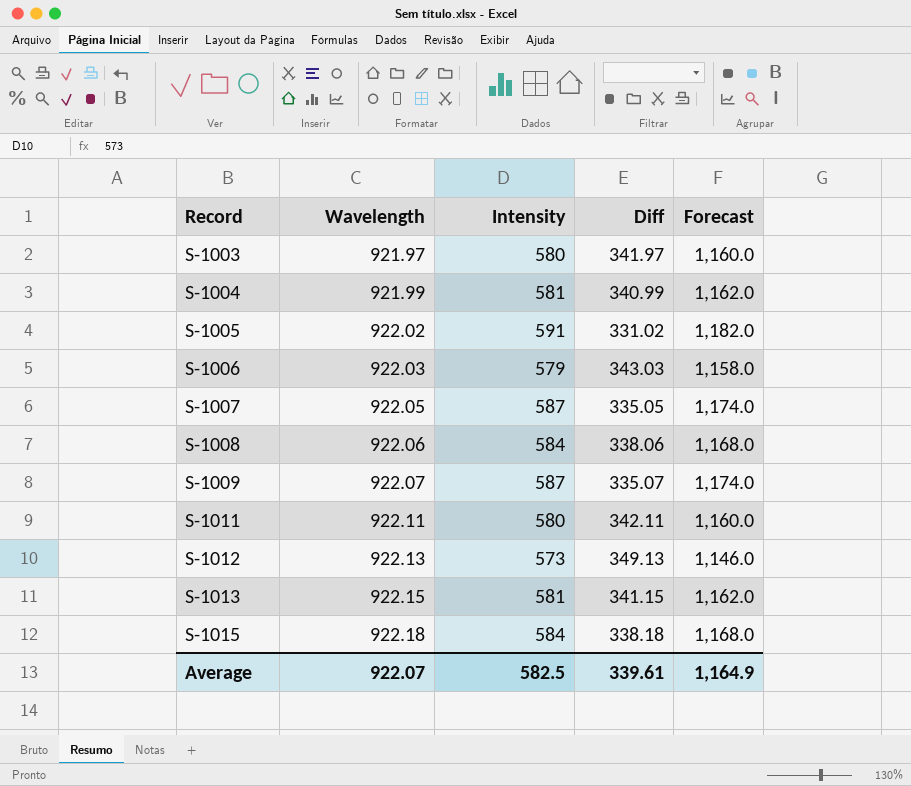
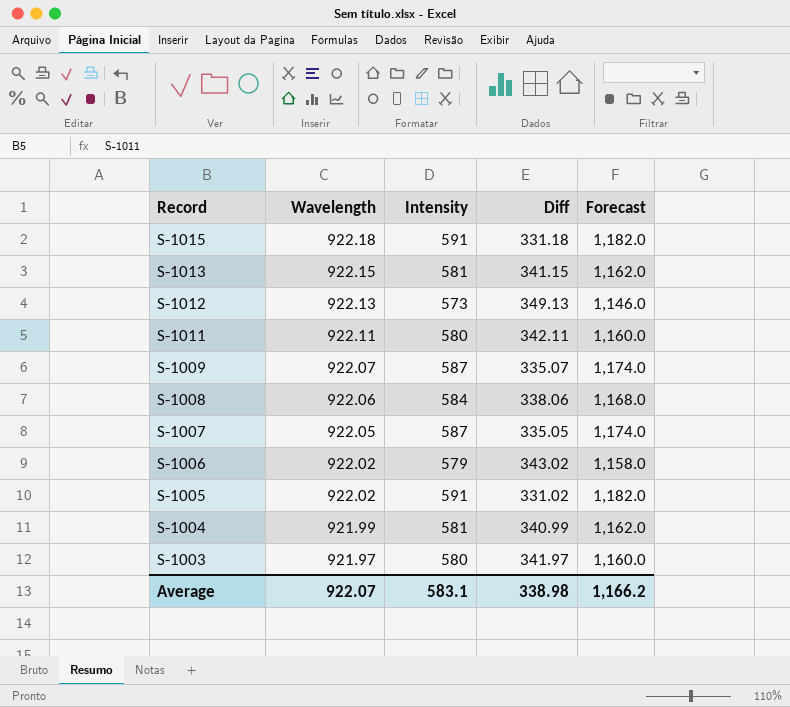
row order: Record ascending -> Record descending
S-1015 | Intensity: 584 -> 591
S-1015 | Diff: 338.18 -> 331.18
S-1015 | Forecast: 1,168.0 -> 1,182.0
S-1006 | Wavelength: 922.03 -> 922.02
S-1006 | Diff: 343.03 -> 343.02
Average | Intensity: 582.5 -> 583.1
Average | Diff: 339.61 -> 338.98
Average | Forecast: 1,164.9 -> 1,166.2

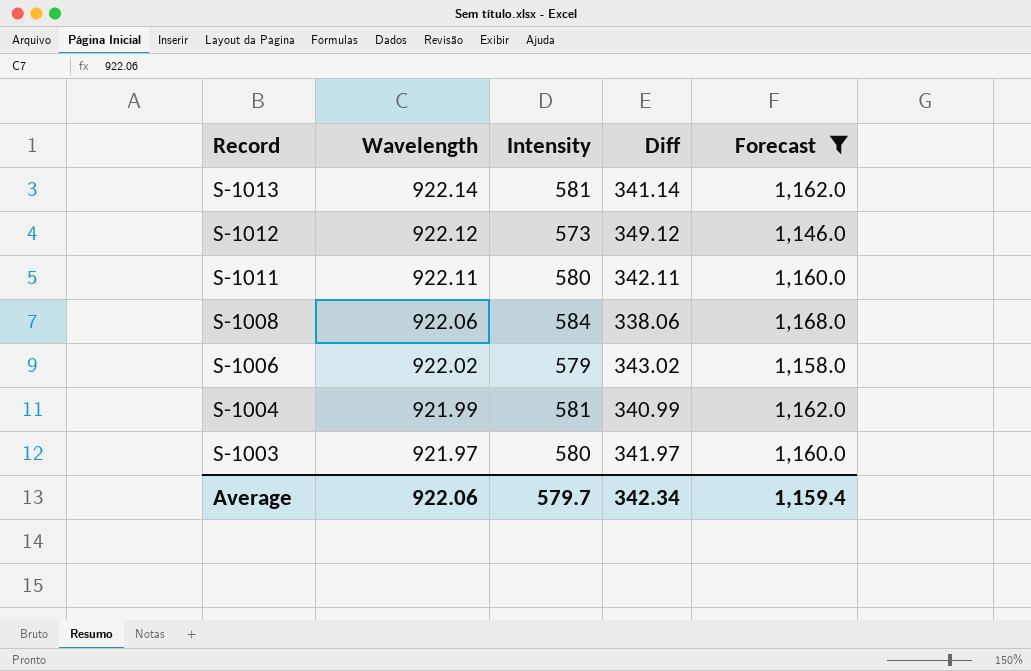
filter: none -> Forecast <= 1,168.0
S-1013 | Wavelength: 922.15 -> 922.14
S-1013 | Diff: 341.15 -> 341.14
S-1012 | Wavelength: 922.13 -> 922.12
S-1012 | Diff: 349.13 -> 349.12
Average | Wavelength: 922.07 -> 922.06
Average | Intensity: 583.1 -> 579.7
Average | Diff: 338.98 -> 342.34
Average | Forecast: 1,166.2 -> 1,159.4

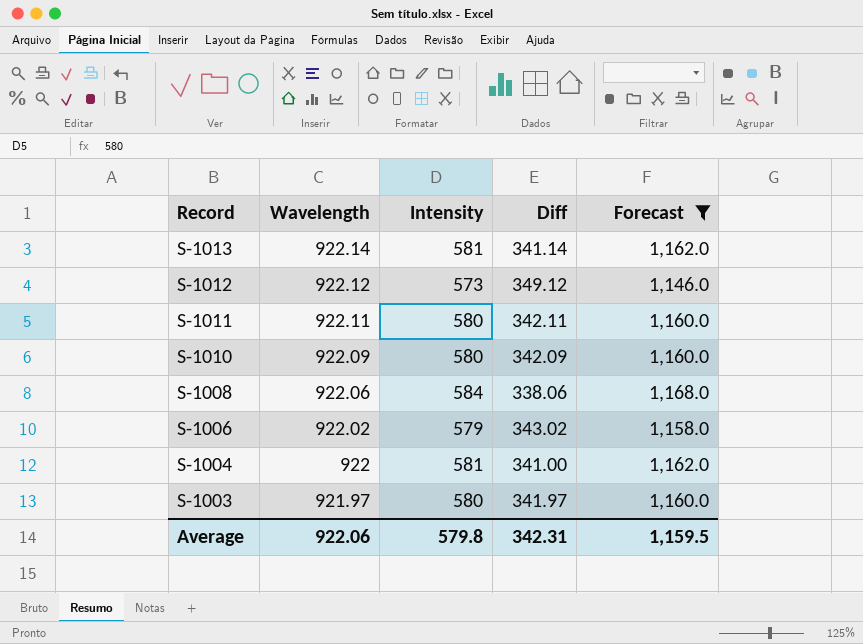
row S-1010: none -> 922.09 | 580 | 342.09 | 1,160.0
S-1004 | Wavelength: 921.99 -> 922
S-1004 | Diff: 340.99 -> 341.00
Average | Intensity: 579.7 -> 579.8
Average | Diff: 342.34 -> 342.31
Average | Forecast: 1,159.4 -> 1,159.5

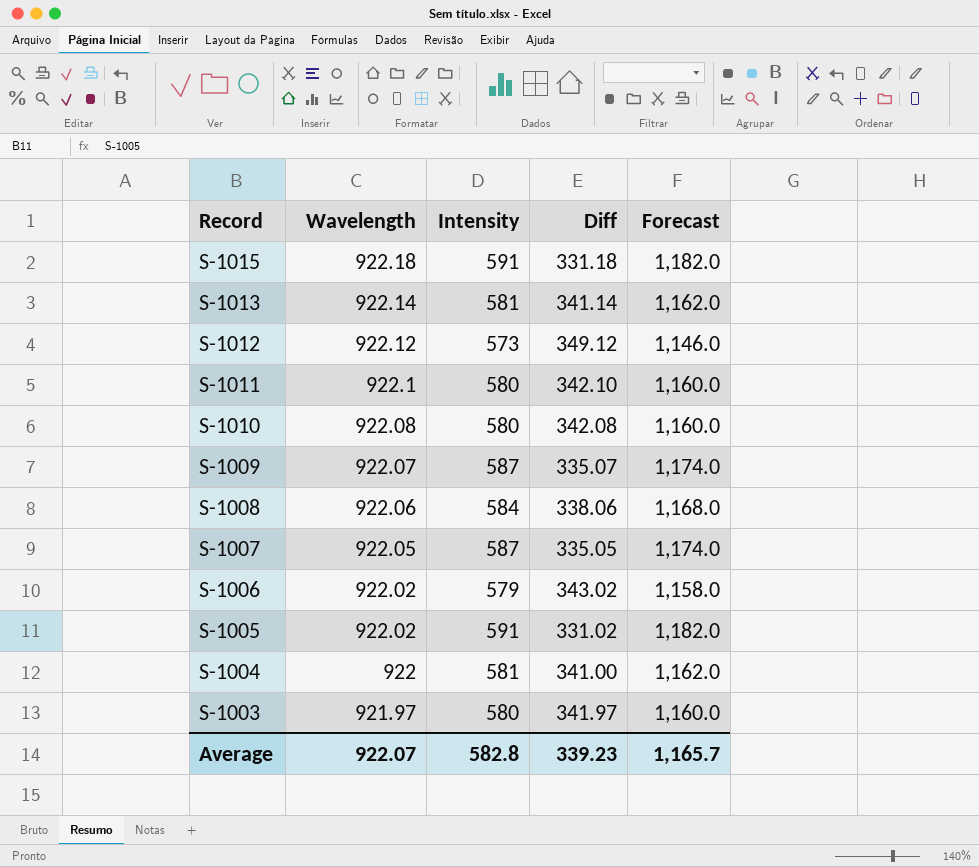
filter: Forecast <= 1,168.0 -> none
S-1011 | Wavelength: 922.11 -> 922.1
S-1011 | Diff: 342.11 -> 342.10
S-1010 | Wavelength: 922.09 -> 922.08
S-1010 | Diff: 342.09 -> 342.08
Average | Wavelength: 922.06 -> 922.07
Average | Intensity: 579.8 -> 582.8
Average | Diff: 342.31 -> 339.23
Average | Forecast: 1,159.5 -> 1,165.7

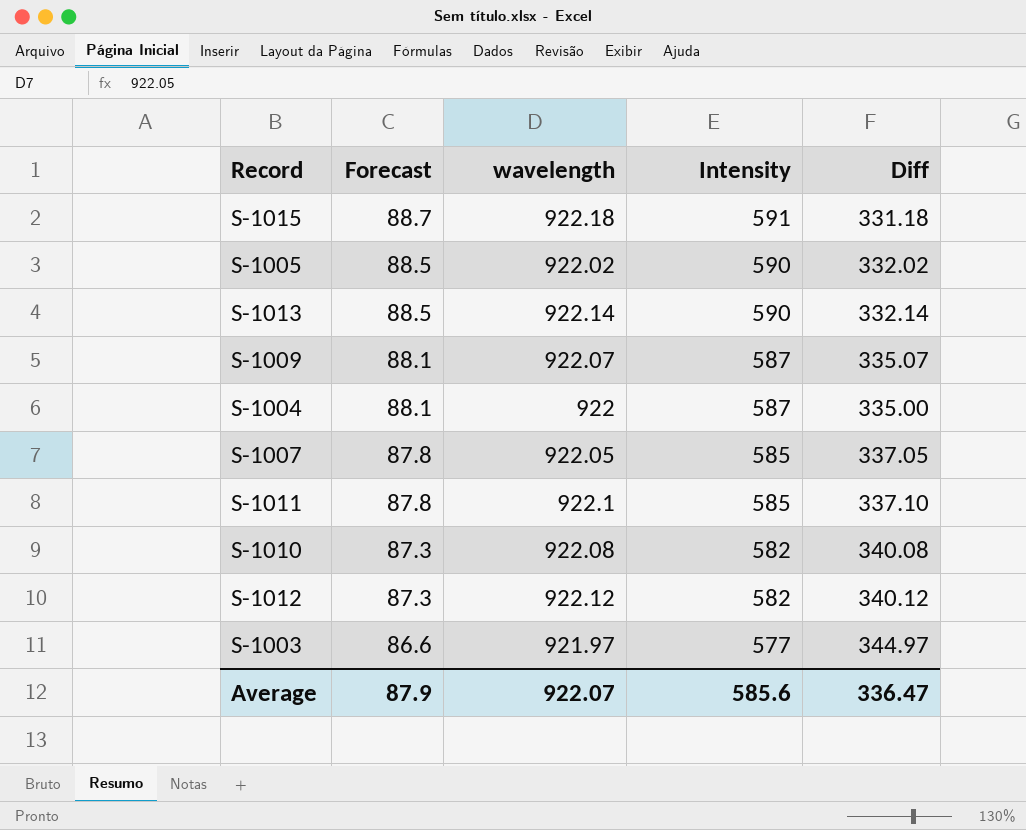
row order: Record descending -> Forecast descending
column Forecast | formula: [Intensity] * 2 -> [Intensity] * 0.15
column Forecast | position: 5 -> 2
column name: Wavelength -> wavelength
row S-1008: 922.06 | 584 | 338.06 | 1,168.0 -> none
row S-1006: 922.02 | 579 | 343.02 | 1,158.0 -> none
S-1005 | Intensity: 591 -> 590
S-1005 | Diff: 331.02 -> 332.02
S-1013 | Intensity: 581 -> 590
S-1013 | Diff: 341.14 -> 332.14
S-1004 | Intensity: 581 -> 587
S-1004 | Diff: 341.00 -> 335.00
S-1007 | Intensity: 587 -> 585
S-1007 | Diff: 335.05 -> 337.05
S-1011 | Intensity: 580 -> 585
S-1011 | Diff: 342.10 -> 337.10
S-1010 | Intensity: 580 -> 582
S-1010 | Diff: 342.08 -> 340.08
S-1012 | Intensity: 573 -> 582
S-1012 | Diff: 349.12 -> 340.12
S-1003 | Intensity: 580 -> 577
S-1003 | Diff: 341.97 -> 344.97
Average | Forecast: 1,165.7 -> 87.9
Average | Intensity: 582.8 -> 585.6
Average | Diff: 339.23 -> 336.47

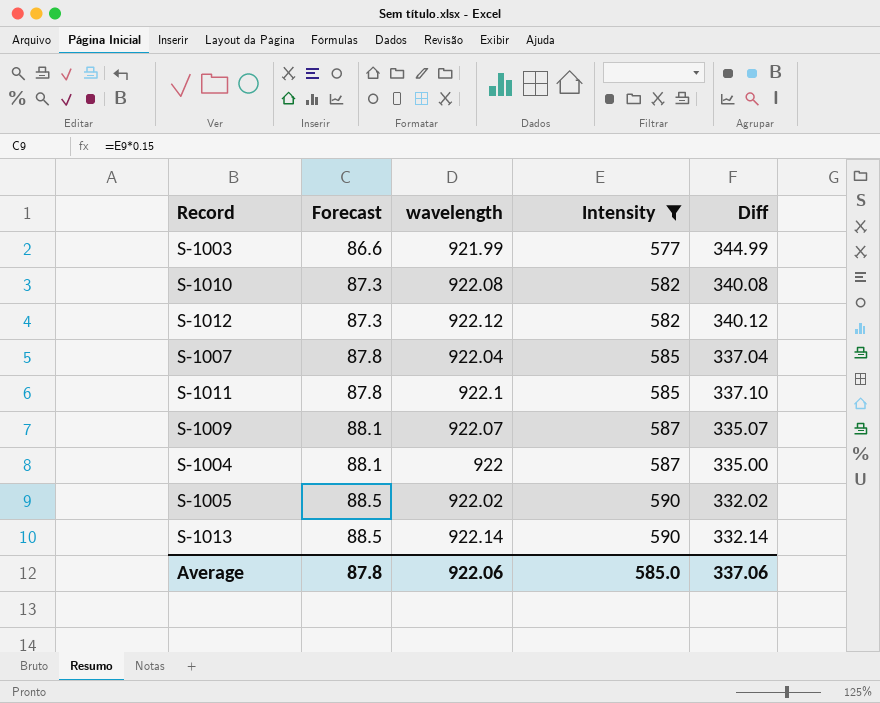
filter: none -> Intensity != 591
row order: Forecast descending -> Forecast ascending
S-1003 | wavelength: 921.97 -> 921.99
S-1003 | Diff: 344.97 -> 344.99
S-1007 | wavelength: 922.05 -> 922.04
S-1007 | Diff: 337.05 -> 337.04
Average | Forecast: 87.9 -> 87.8
Average | wavelength: 922.07 -> 922.06
Average | Intensity: 585.6 -> 585.0
Average | Diff: 336.47 -> 337.06

